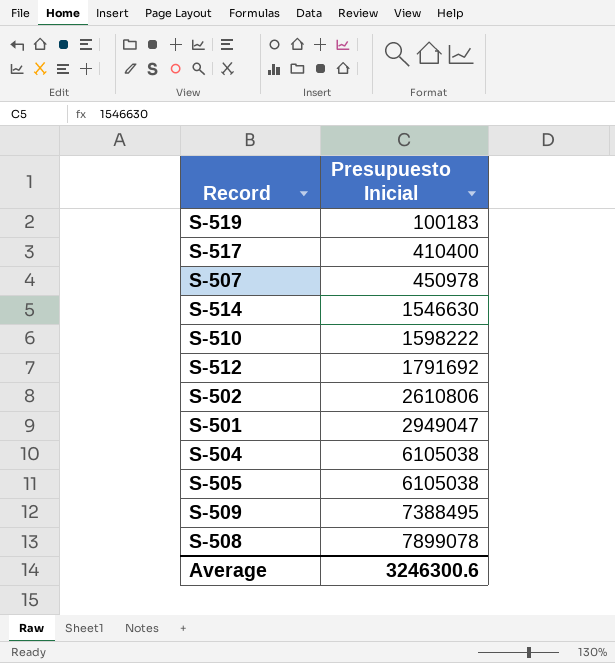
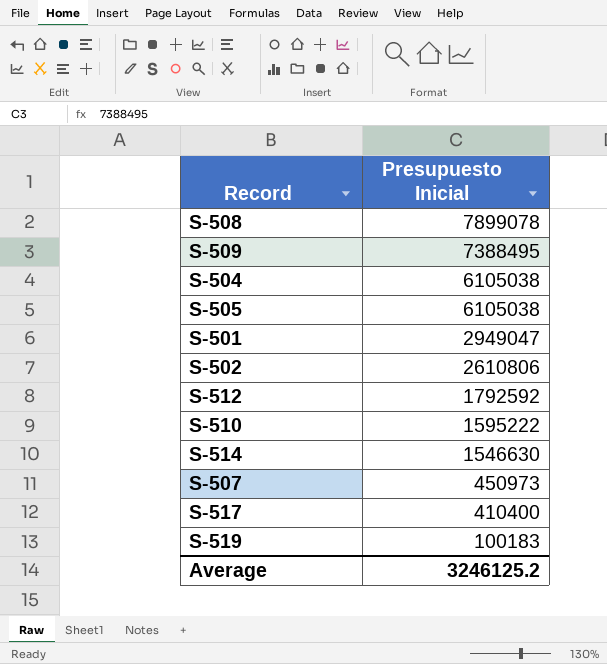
row order: Presupuesto Inicial ascending -> Presupuesto Inicial descending
S-512 | Presupuesto Inicial: 1791692 -> 1792592
S-510 | Presupuesto Inicial: 1598222 -> 1595222
S-507 | Presupuesto Inicial: 450978 -> 450973
Average | Presupuesto Inicial: 3246300.6 -> 3246125.2

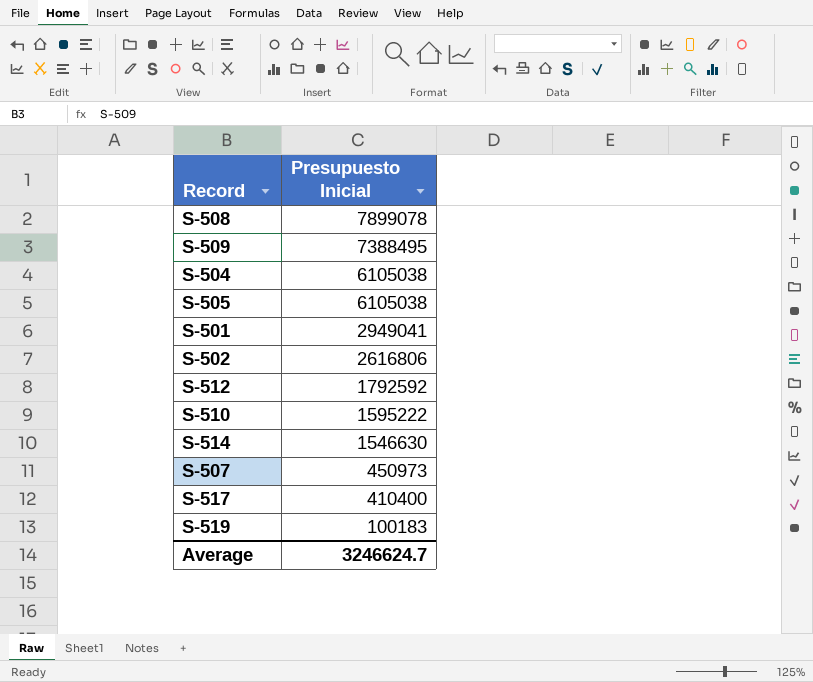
S-501 | Presupuesto Inicial: 2949047 -> 2949041
S-502 | Presupuesto Inicial: 2610806 -> 2616806
Average | Presupuesto Inicial: 3246125.2 -> 3246624.7

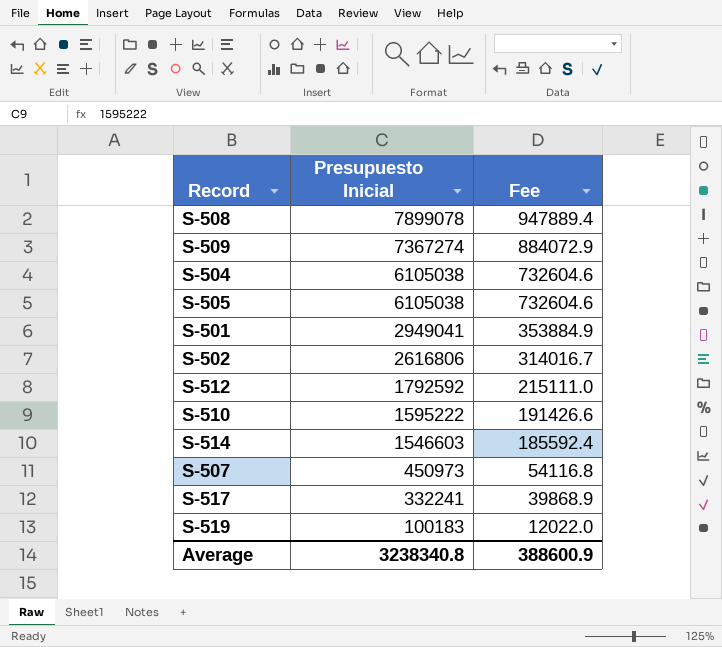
column Fee | formula: none -> [Presupuesto Inicial] * 0.12
S-509 | Presupuesto Inicial: 7388495 -> 7367274
S-514 | Presupuesto Inicial: 1546630 -> 1546603
S-517 | Presupuesto Inicial: 410400 -> 332241
Average | Presupuesto Inicial: 3246624.7 -> 3238340.8

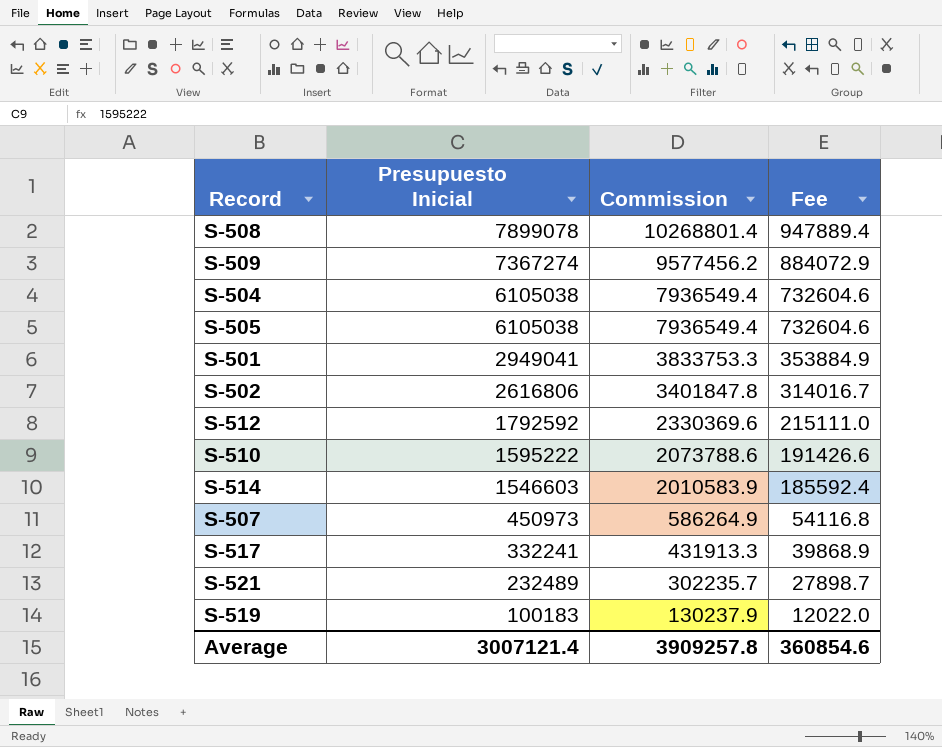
column Commission | formula: none -> [Presupuesto Inicial] * 1.3
row S-521: none -> 232489 | 302235.7 | 27898.7
Average | Presupuesto Inicial: 3238340.8 -> 3007121.4
Average | Fee: 388600.9 -> 360854.6

